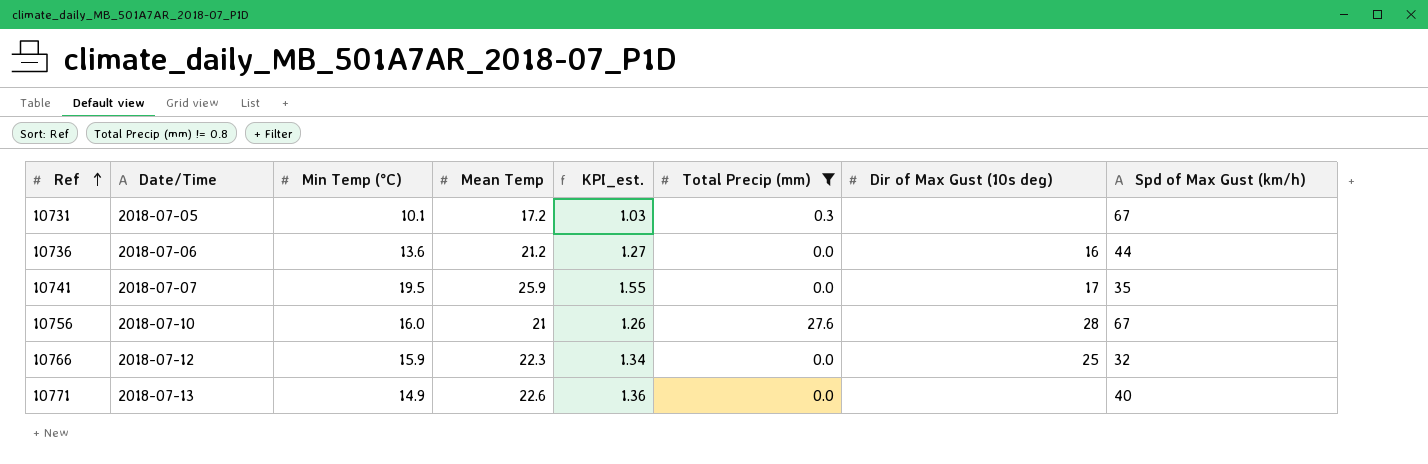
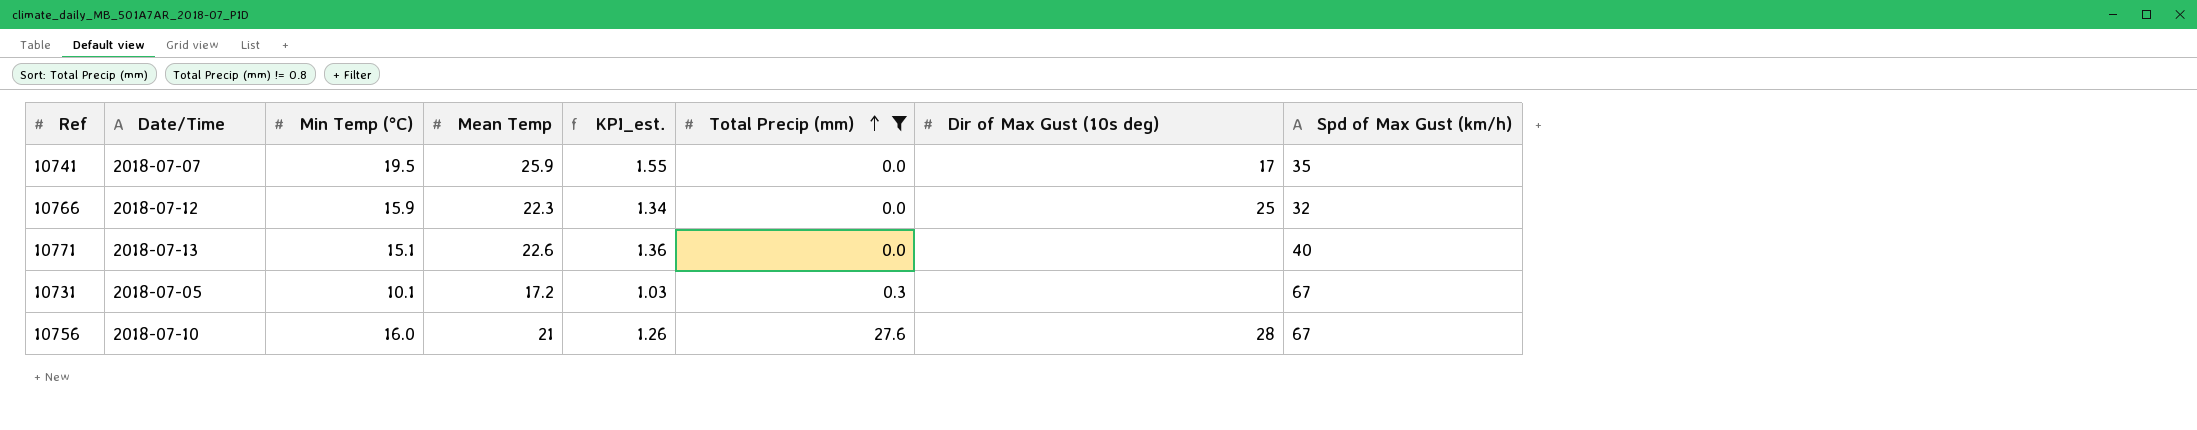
row order: Ref ascending -> Total Precip (mm) ascending
row 10736: 2018-07-06 | 13.6 | 21.2 | 1.27 | 0.0 | 16 | 44 -> none
10771 | Min Temp (°C): 14.9 -> 15.1

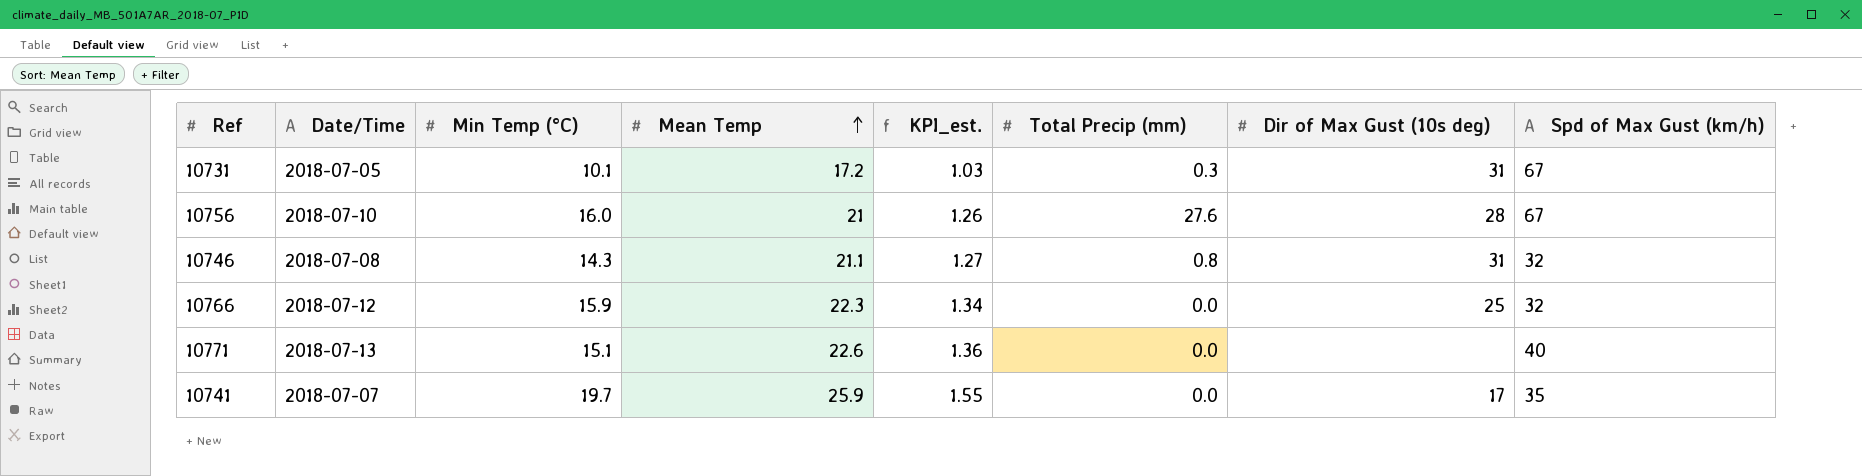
filter: Total Precip (mm) != 0.8 -> none
row order: Total Precip (mm) ascending -> Mean Temp ascending
10731 | Dir of Max Gust (10s deg): none -> 31
10741 | Min Temp (°C): 19.5 -> 19.7

